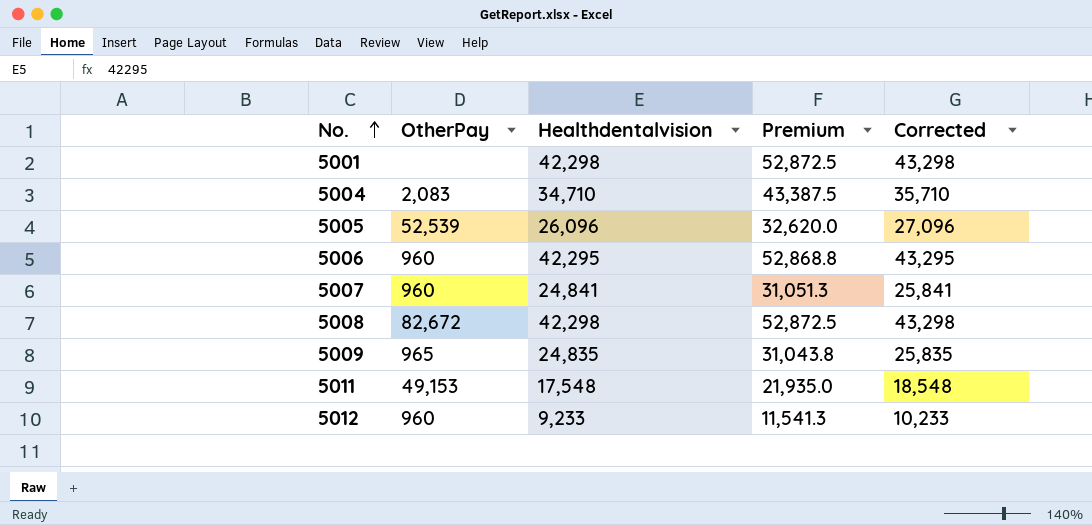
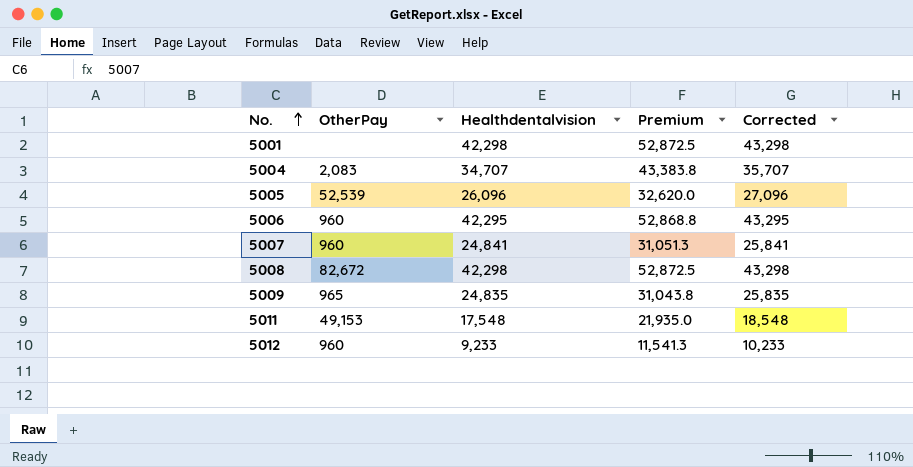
5004 | Healthdentalvision: 34,710 -> 34,707
5004 | Premium: 43,387.5 -> 43,383.8
5004 | Corrected: 35,710 -> 35,707

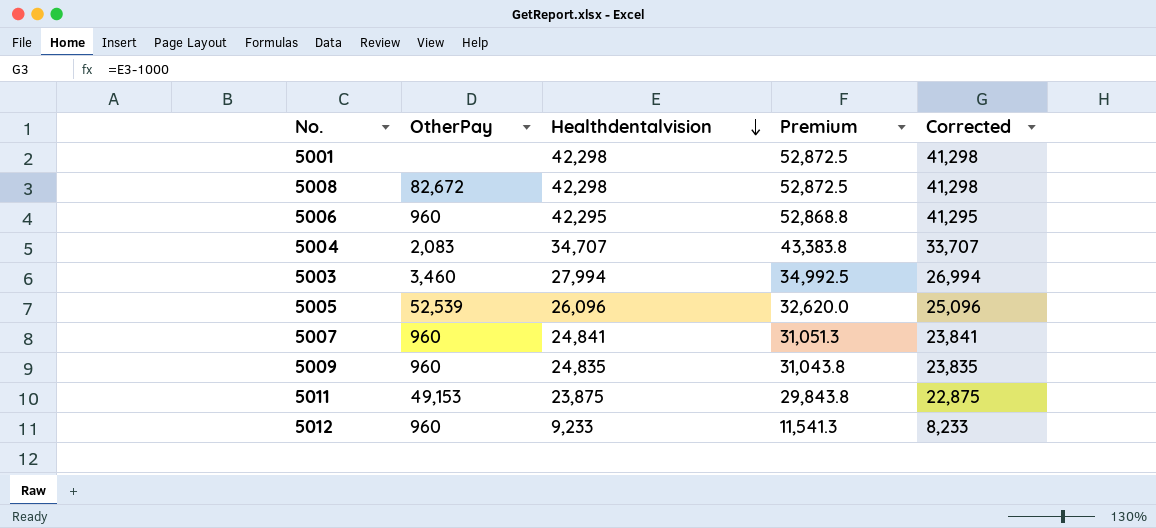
row order: No. ascending -> Healthdentalvision descending
column Corrected | formula: [Healthdentalvision] + 1000 -> [Healthdentalvision] - 1000
row 5003: none -> 3,460 | 27,994 | 34,992.5 | 26,994
5009 | OtherPay: 965 -> 960
5011 | Healthdentalvision: 17,548 -> 23,875
5011 | Premium: 21,935.0 -> 29,843.8

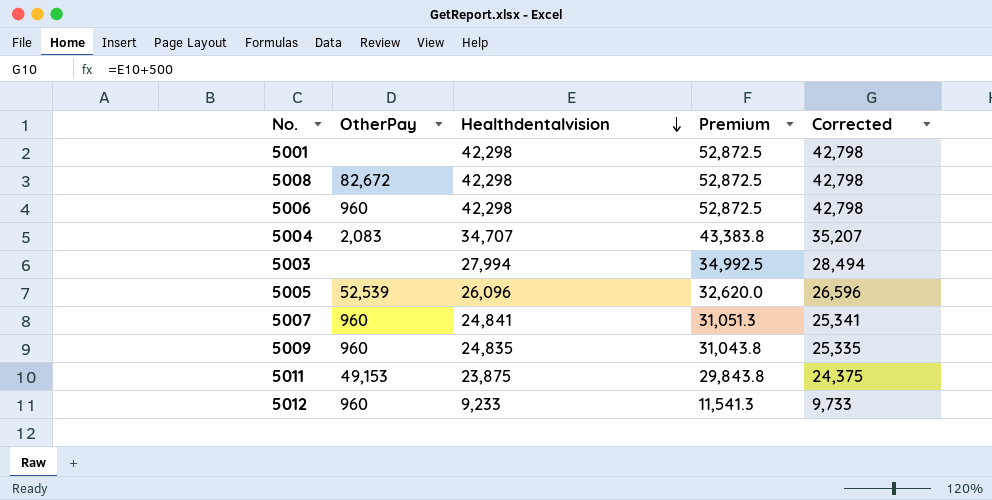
column Corrected | formula: [Healthdentalvision] - 1000 -> [Healthdentalvision] + 500
5006 | Healthdentalvision: 42,295 -> 42,298
5006 | Premium: 52,868.8 -> 52,872.5
5003 | OtherPay: 3,460 -> none

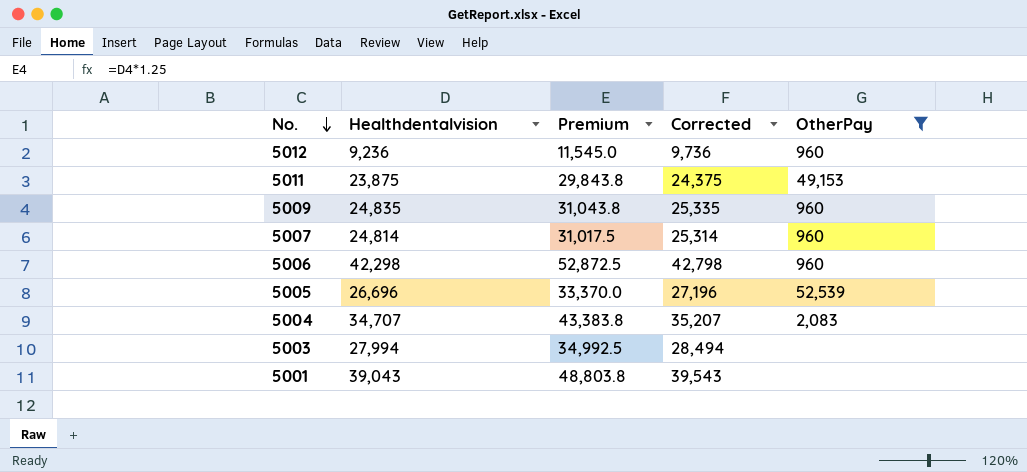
filter: none -> OtherPay != 82,672
row order: Healthdentalvision descending -> No. descending
column OtherPay | position: 2 -> 5
5012 | Healthdentalvision: 9,233 -> 9,236
5012 | Premium: 11,541.3 -> 11,545.0
5012 | Corrected: 9,733 -> 9,736
5007 | Healthdentalvision: 24,841 -> 24,814
5007 | Premium: 31,051.3 -> 31,017.5
5007 | Corrected: 25,341 -> 25,314
5005 | Healthdentalvision: 26,096 -> 26,696
5005 | Premium: 32,620.0 -> 33,370.0
5005 | Corrected: 26,596 -> 27,196
5001 | Healthdentalvision: 42,298 -> 39,043
5001 | Premium: 52,872.5 -> 48,803.8
5001 | Corrected: 42,798 -> 39,543

